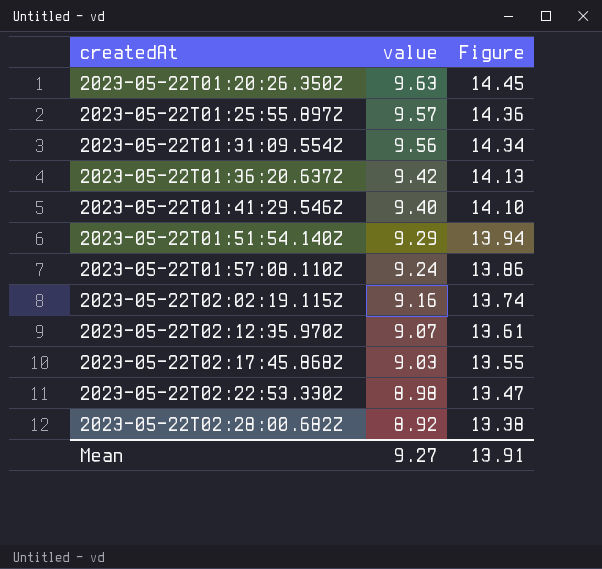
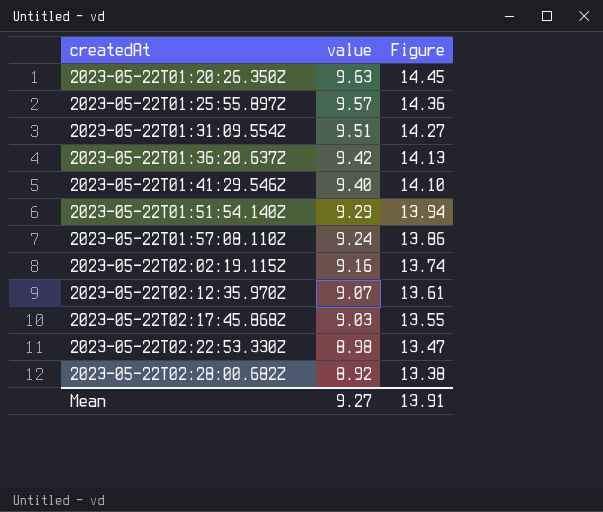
2023-05-22T01:31:09.554Z | value: 9.56 -> 9.51
2023-05-22T01:31:09.554Z | Figure: 14.34 -> 14.27

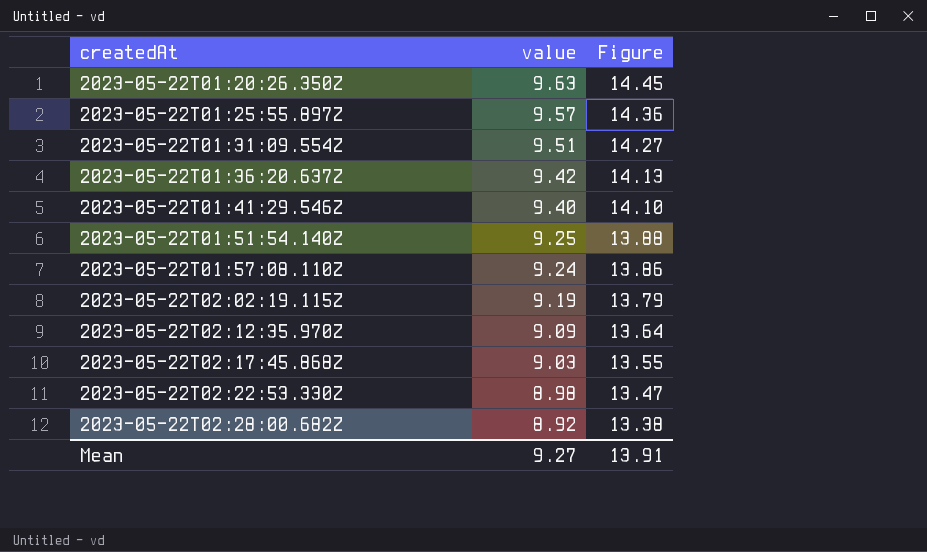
2023-05-22T01:51:54.140Z | value: 9.29 -> 9.25
2023-05-22T01:51:54.140Z | Figure: 13.94 -> 13.88
2023-05-22T02:02:19.115Z | value: 9.16 -> 9.19
2023-05-22T02:02:19.115Z | Figure: 13.74 -> 13.79
2023-05-22T02:12:35.970Z | value: 9.07 -> 9.09
2023-05-22T02:12:35.970Z | Figure: 13.61 -> 13.64

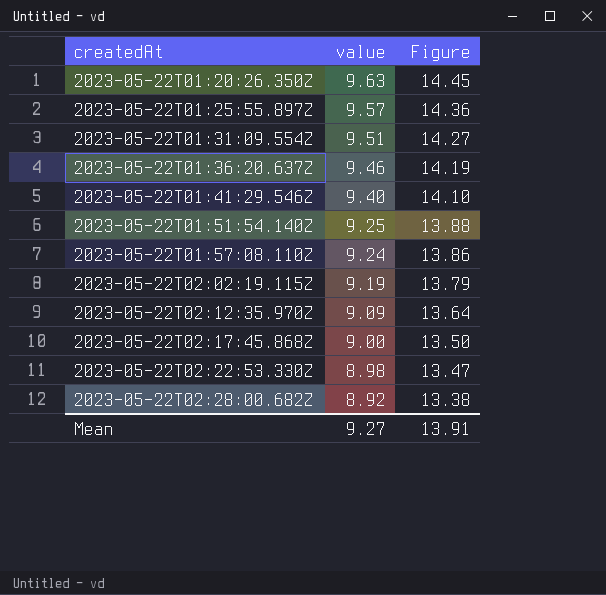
2023-05-22T01:36:20.637Z | value: 9.42 -> 9.46
2023-05-22T01:36:20.637Z | Figure: 14.13 -> 14.19
2023-05-22T02:17:45.868Z | value: 9.03 -> 9.00
2023-05-22T02:17:45.868Z | Figure: 13.55 -> 13.50

